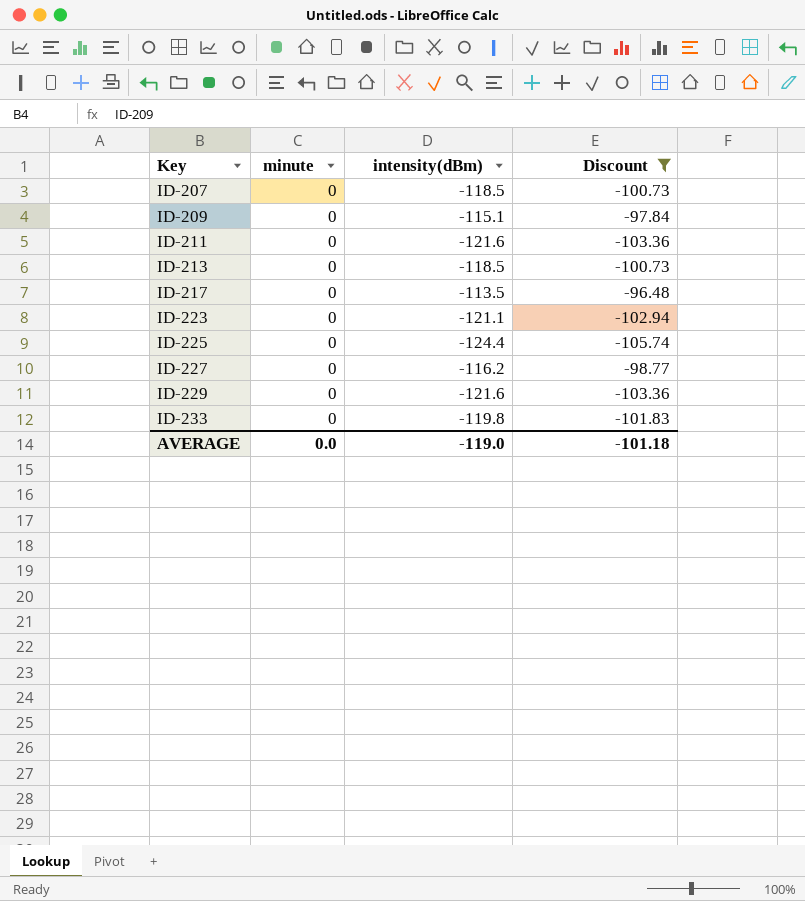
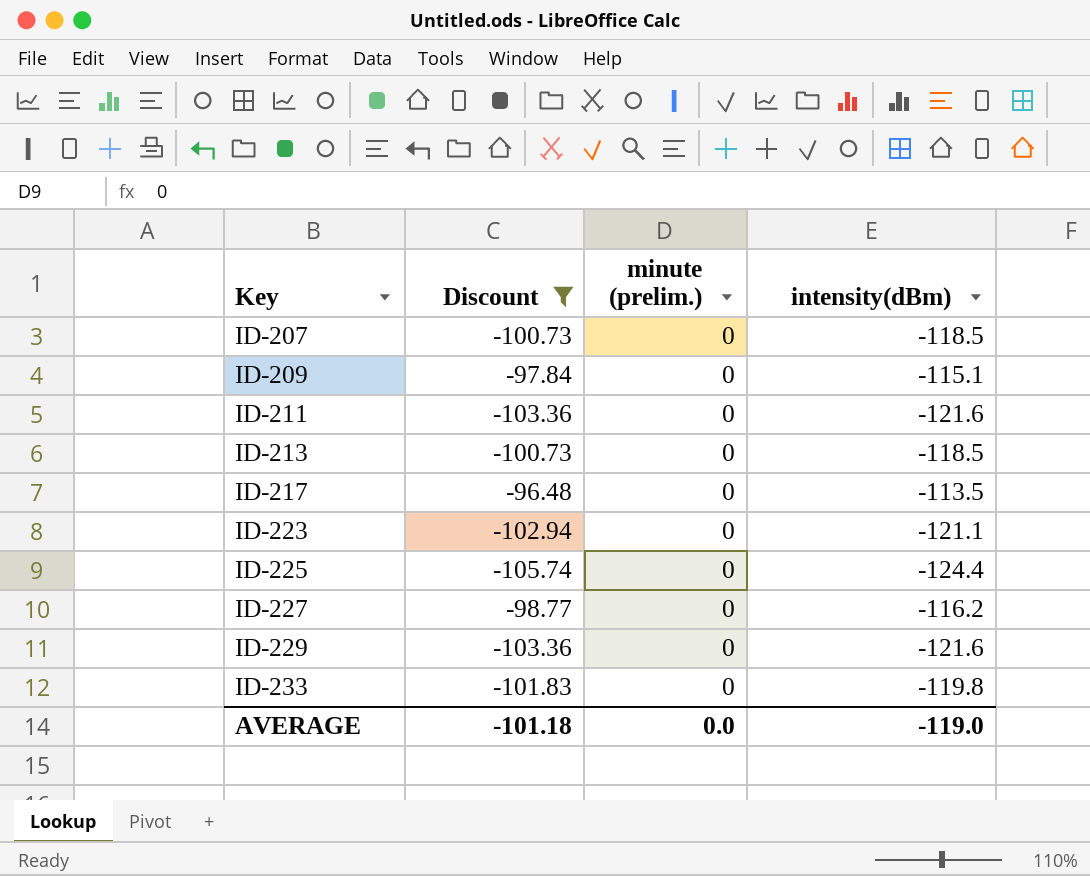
column Discount | position: 4 -> 2
column name: minute -> minute (prelim.)

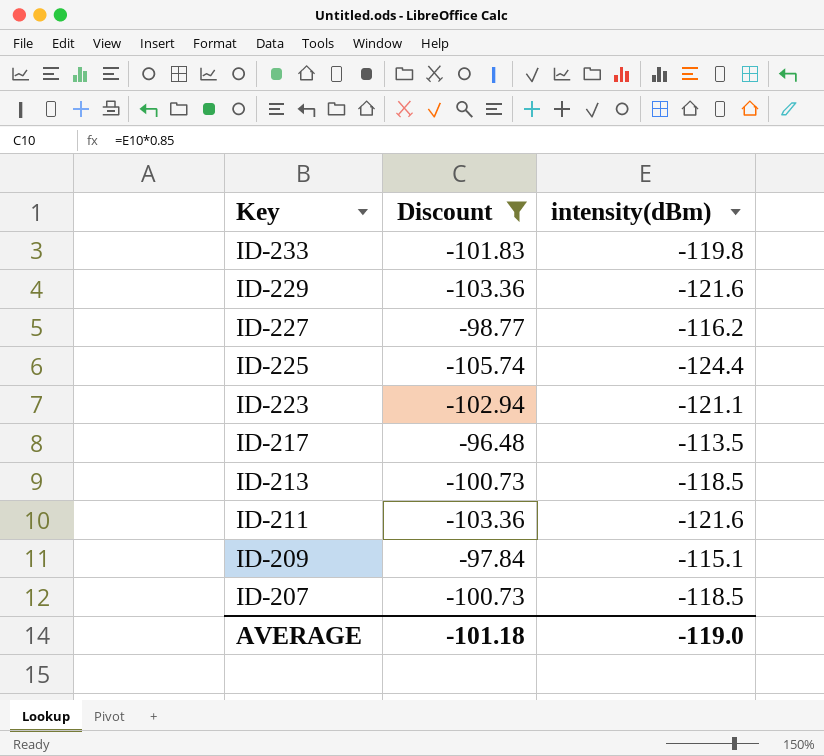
row order: Key ascending -> Key descending
column minute (prelim.) | position: 3 -> none

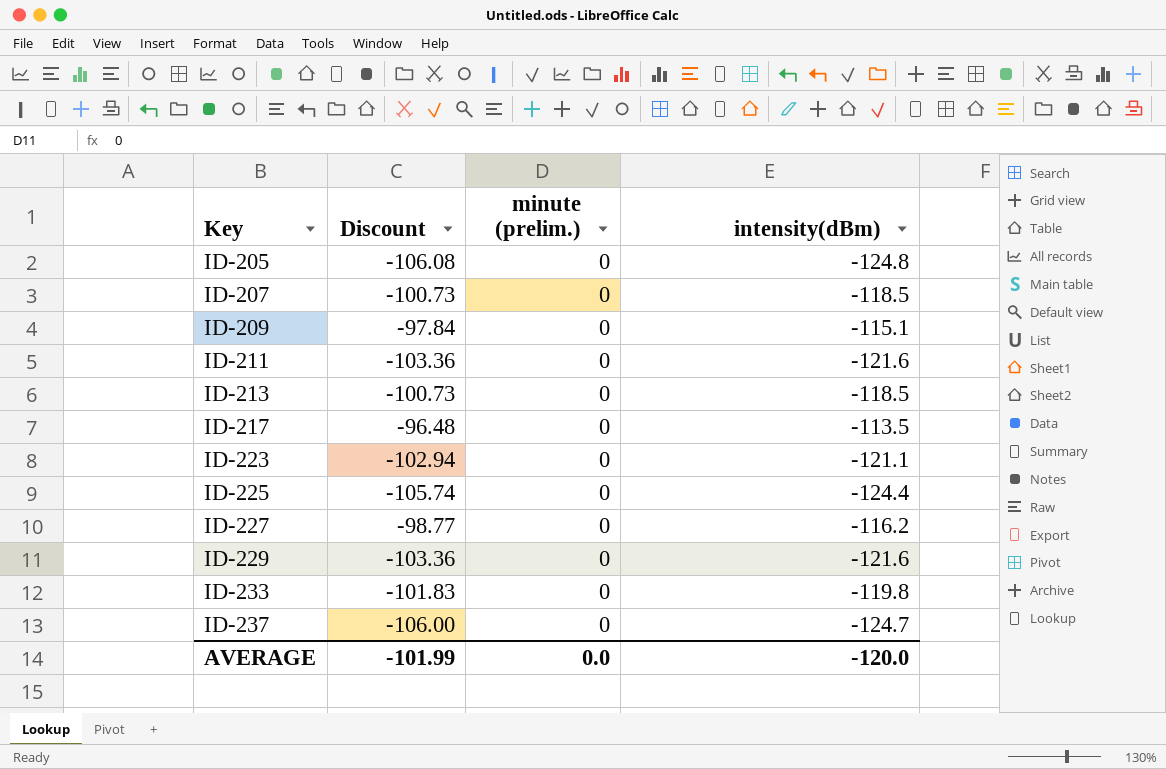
filter: Discount >= -105.74 -> none
row order: Key descending -> Key ascending
column minute (prelim.) | position: none -> 3
AVERAGE | Discount: -101.18 -> -101.99
AVERAGE | intensity(dBm): -119.0 -> -120.0

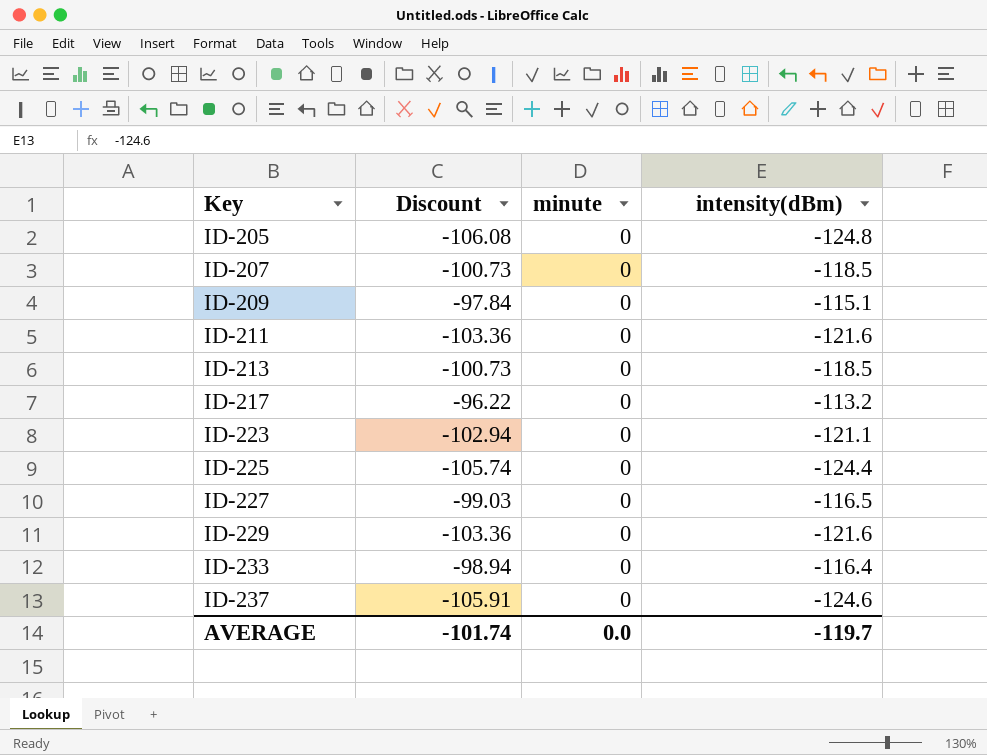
column name: minute (prelim.) -> minute
ID-217 | Discount: -96.48 -> -96.22
ID-217 | intensity(dBm): -113.5 -> -113.2
ID-227 | Discount: -98.77 -> -99.03
ID-227 | intensity(dBm): -116.2 -> -116.5
ID-233 | Discount: -101.83 -> -98.94
ID-233 | intensity(dBm): -119.8 -> -116.4
ID-237 | Discount: -106.00 -> -105.91
ID-237 | intensity(dBm): -124.7 -> -124.6
AVERAGE | Discount: -101.99 -> -101.74
AVERAGE | intensity(dBm): -120.0 -> -119.7

